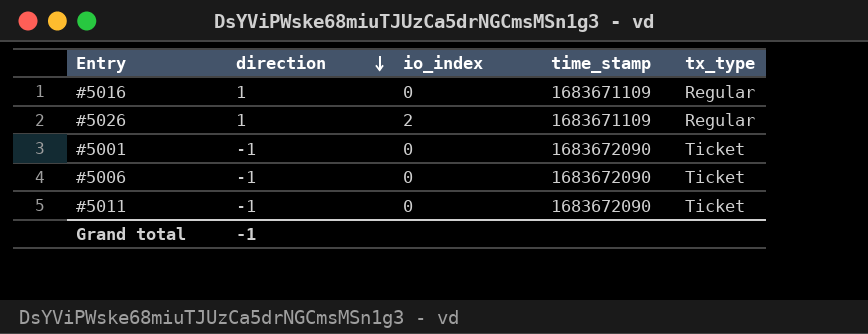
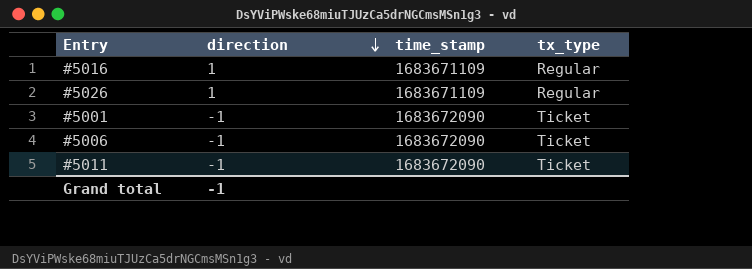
column io_index | position: 3 -> none

